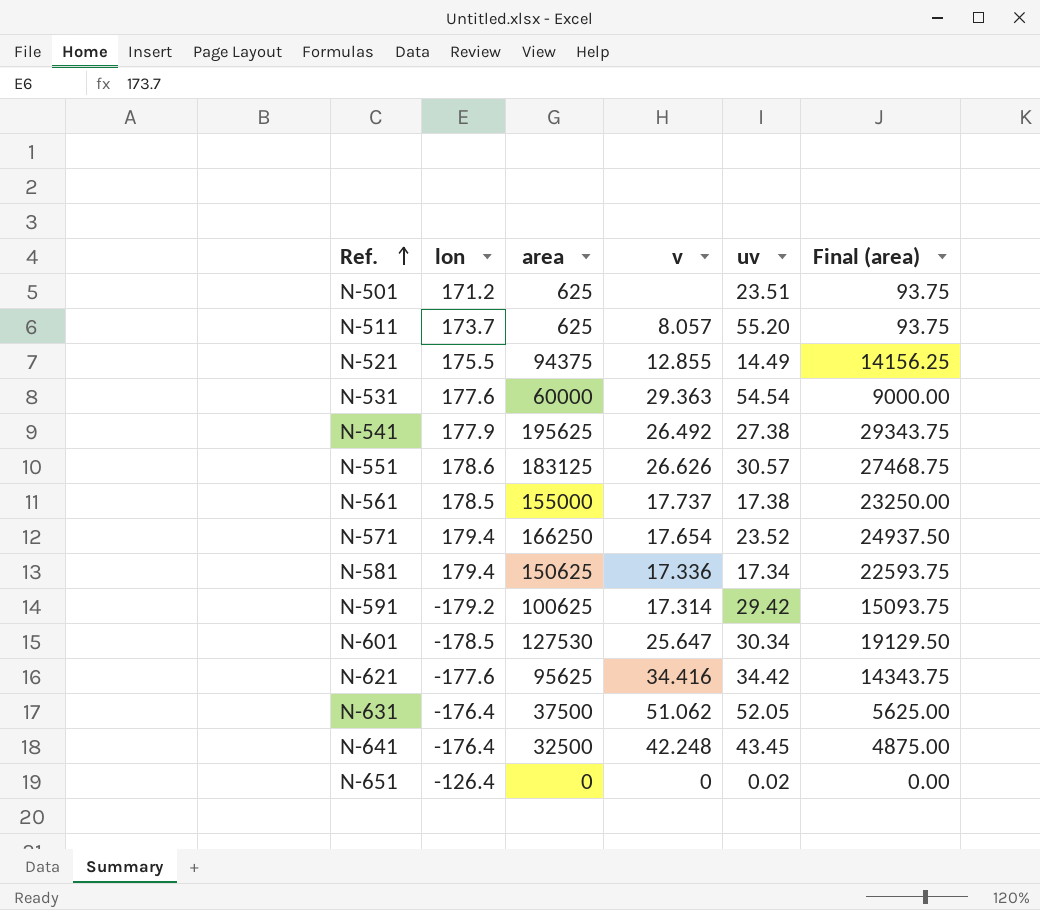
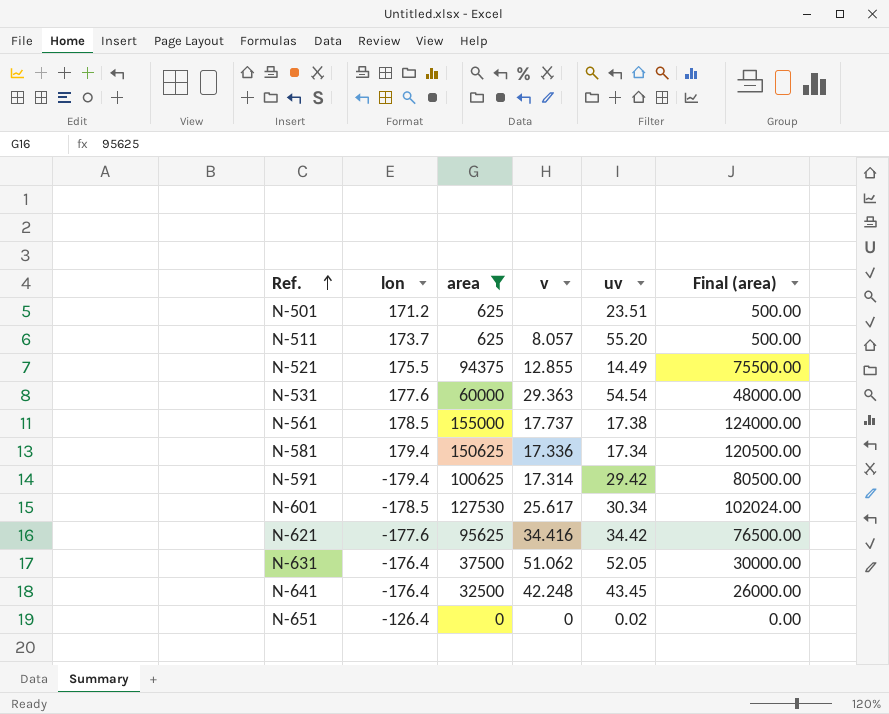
filter: none -> area <= 155000
column Final (area) | formula: [area] * 0.15 -> [area] * 0.8
N-591 | lon: -179.2 -> -179.4
N-601 | v: 25.647 -> 25.617

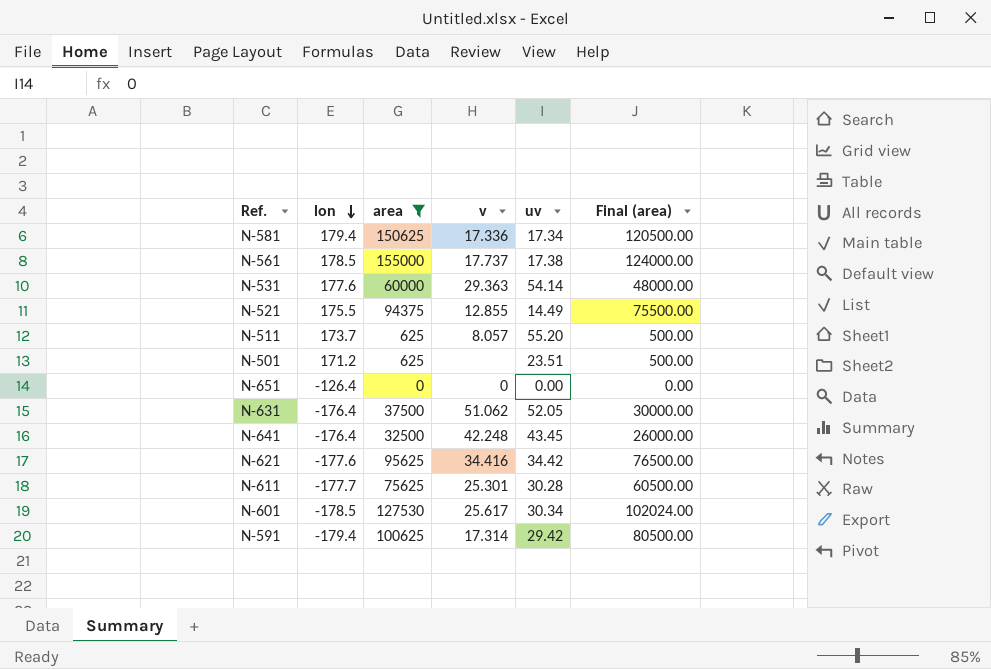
row order: Ref. ascending -> lon descending
N-531 | uv: 54.54 -> 54.14
N-651 | uv: 0.02 -> 0.00
row N-611: none -> -177.7 | 75625 | 25.301 | 30.28 | 60500.00

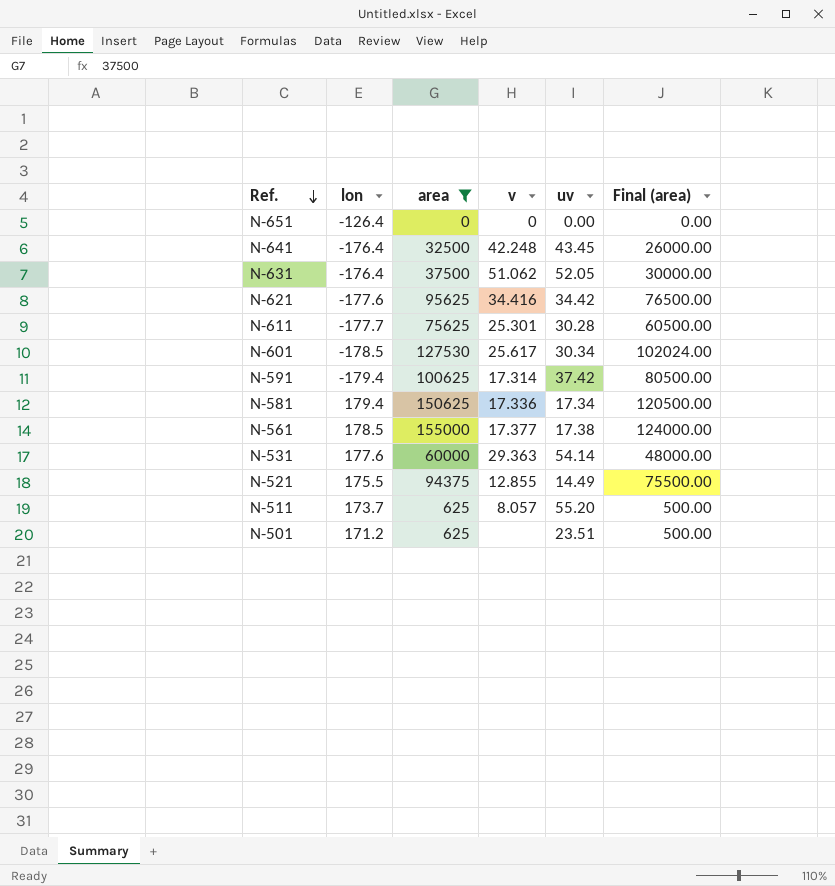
row order: lon descending -> Ref. descending
N-591 | uv: 29.42 -> 37.42
N-561 | v: 17.737 -> 17.377

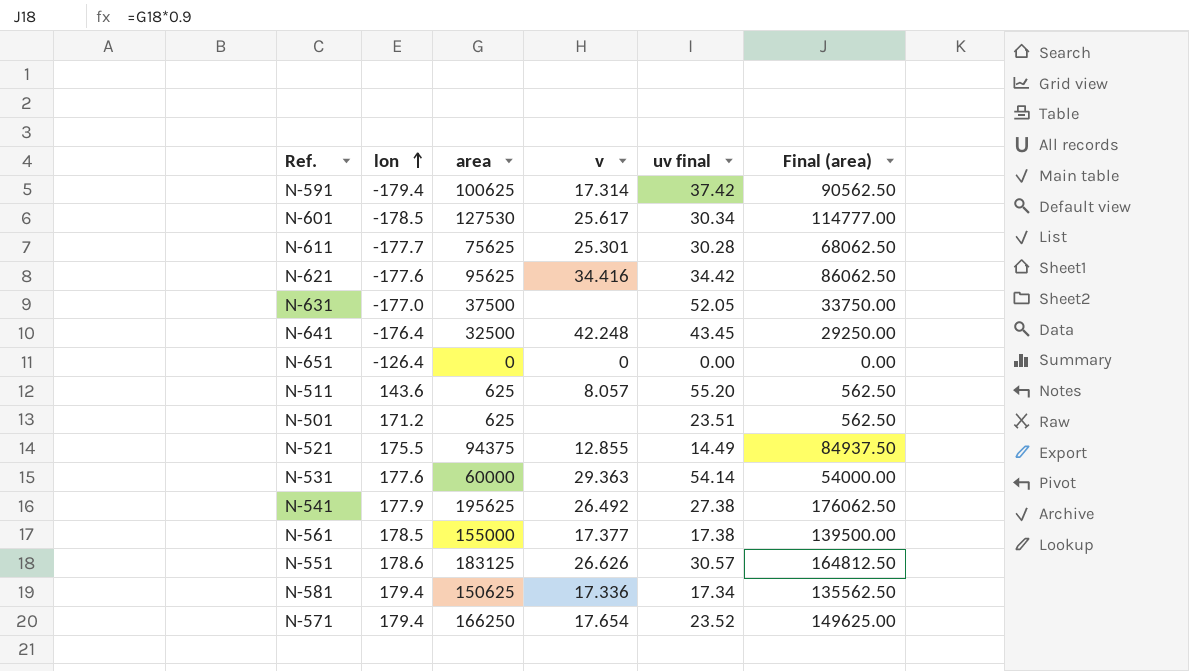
filter: area <= 155000 -> none
row order: Ref. descending -> lon ascending
column name: uv -> uv final
column Final (area) | formula: [area] * 0.8 -> [area] * 0.9
N-631 | lon: -176.4 -> -177.0
N-631 | v: 51.062 -> none
N-511 | lon: 173.7 -> 143.6

